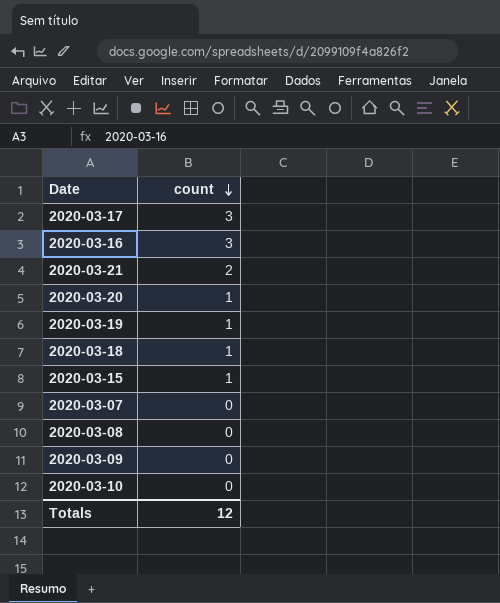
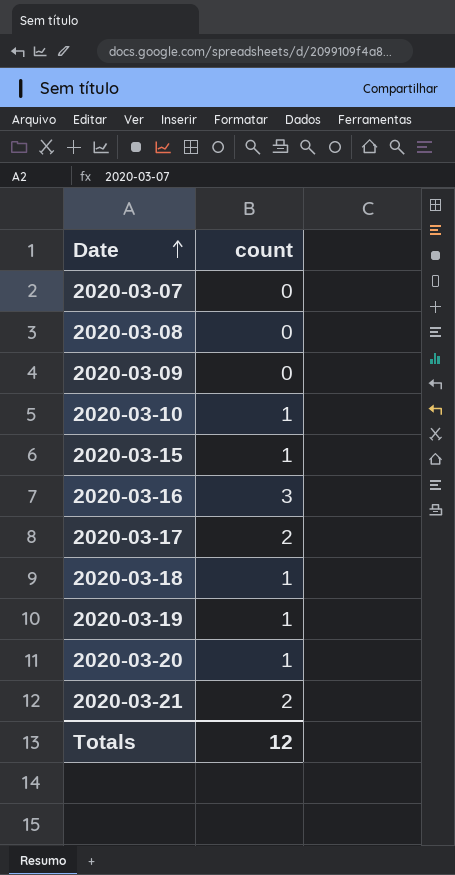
row order: count descending -> Date ascending
2020-03-10 | count: 0 -> 1
2020-03-17 | count: 3 -> 2

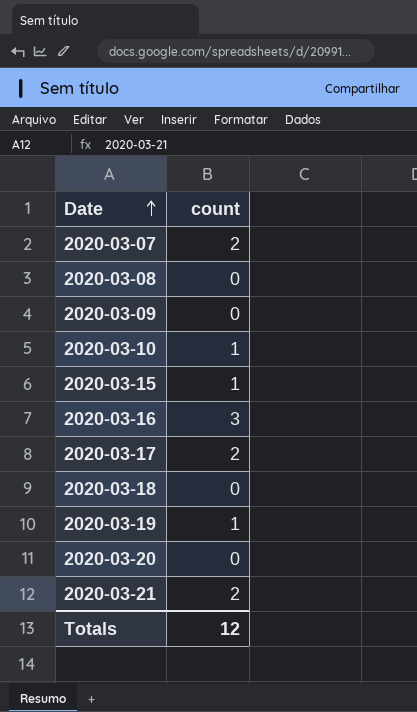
2020-03-07 | count: 0 -> 2
2020-03-18 | count: 1 -> 0
2020-03-20 | count: 1 -> 0

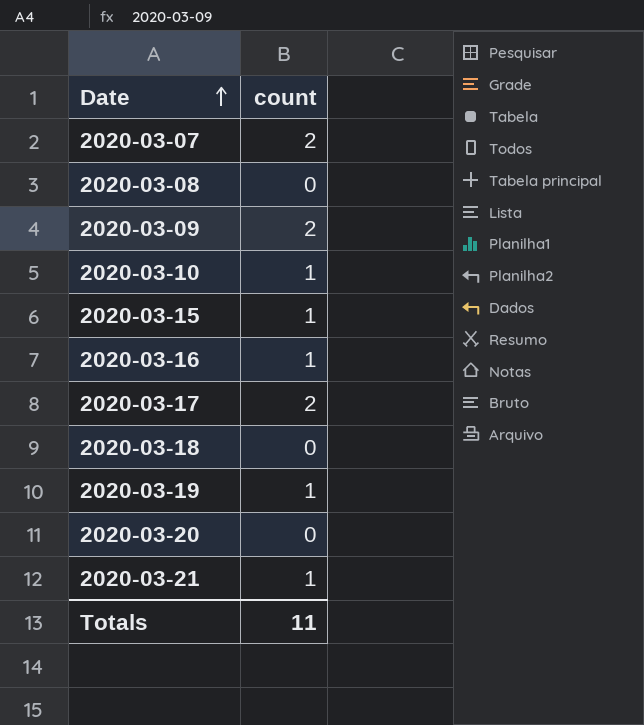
2020-03-09 | count: 0 -> 2
2020-03-16 | count: 3 -> 1
2020-03-21 | count: 2 -> 1
Totals | count: 12 -> 11

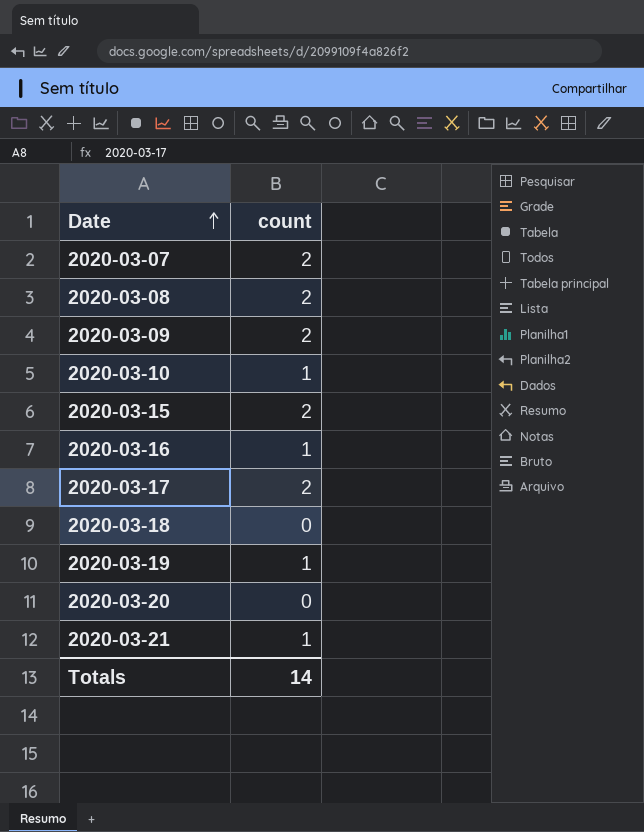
2020-03-08 | count: 0 -> 2
2020-03-15 | count: 1 -> 2
Totals | count: 11 -> 14

